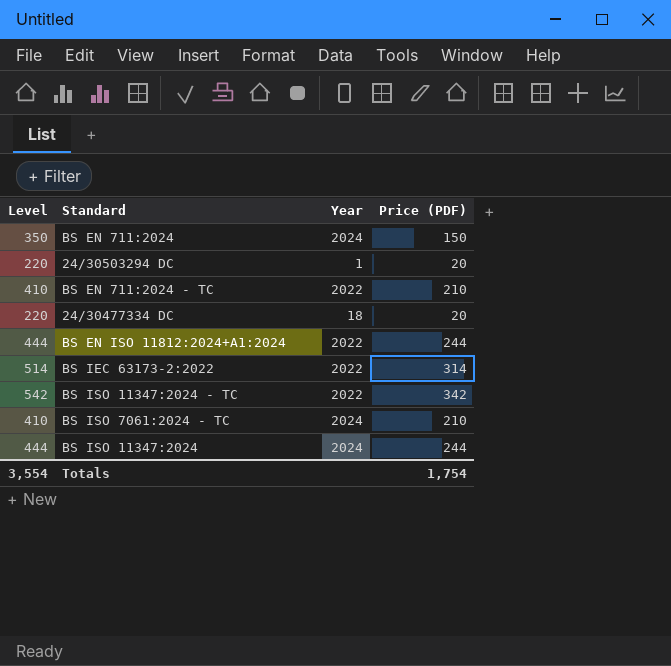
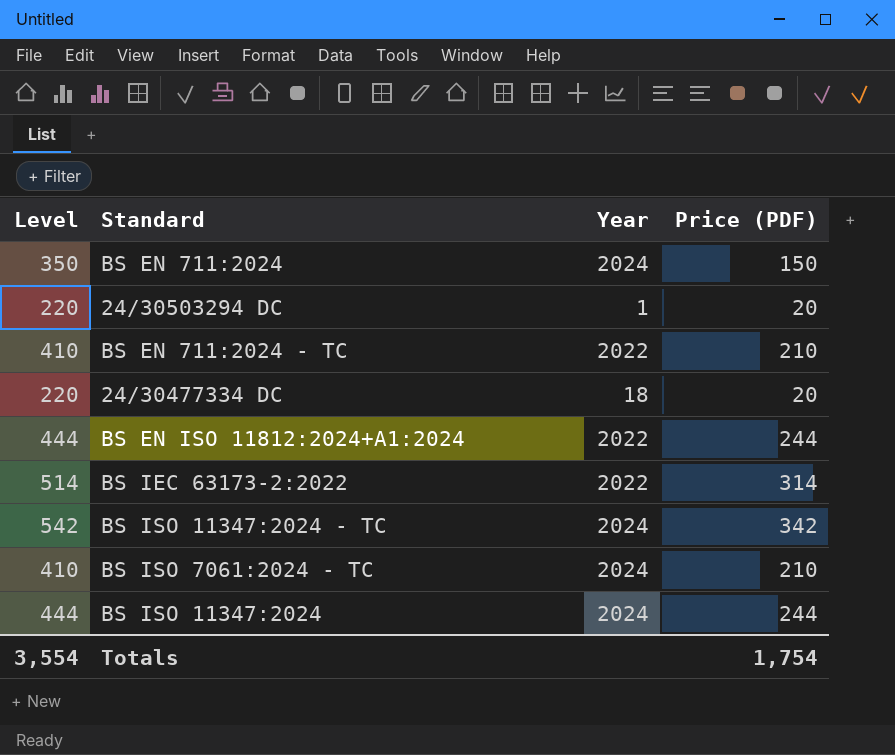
BS ISO 11347:2024 - TC | Year: 2022 -> 2024

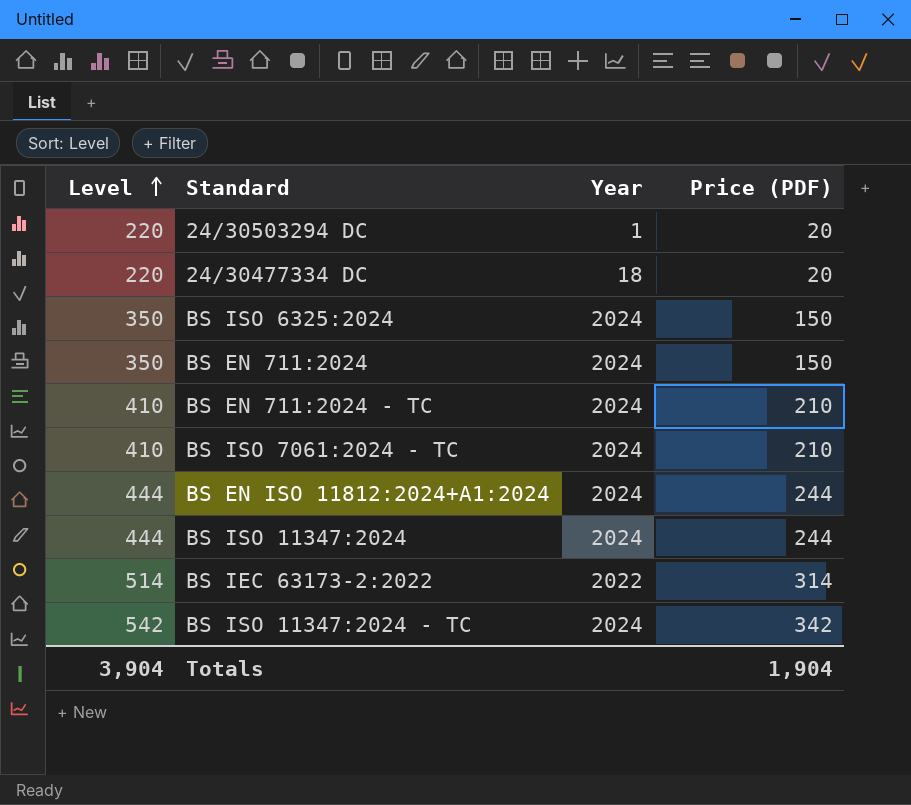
row order: none -> Level ascending
row BS ISO 6325:2024: none -> 350 | 2024 | 150
BS EN 711:2024 - TC | Year: 2022 -> 2024
BS EN ISO 11812:2024+A1:2024 | Year: 2022 -> 2024
Totals | Level: 3,554 -> 3,904
Totals | Price (PDF): 1,754 -> 1,904

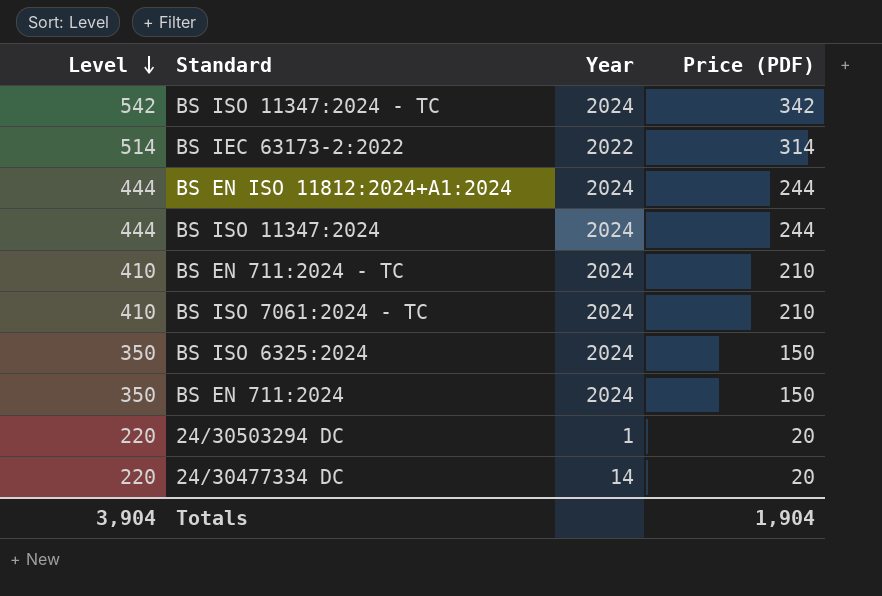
row order: Level ascending -> Level descending
24/30477334 DC | Year: 18 -> 14

